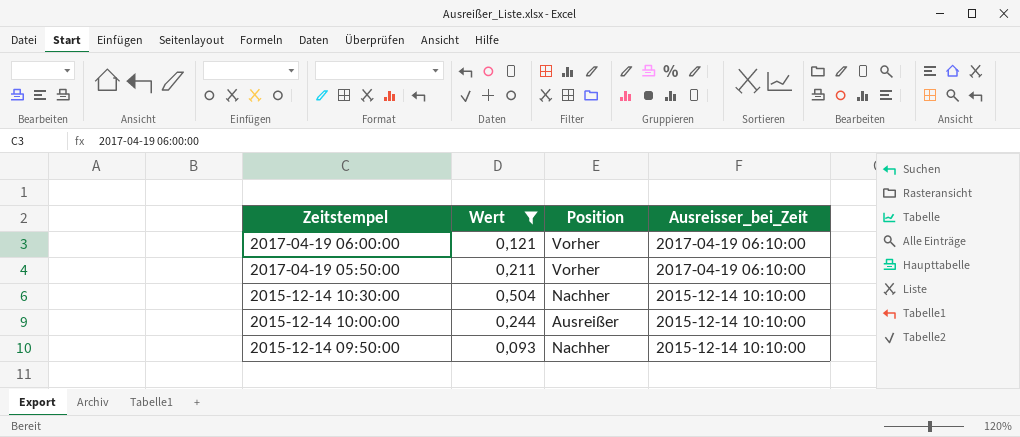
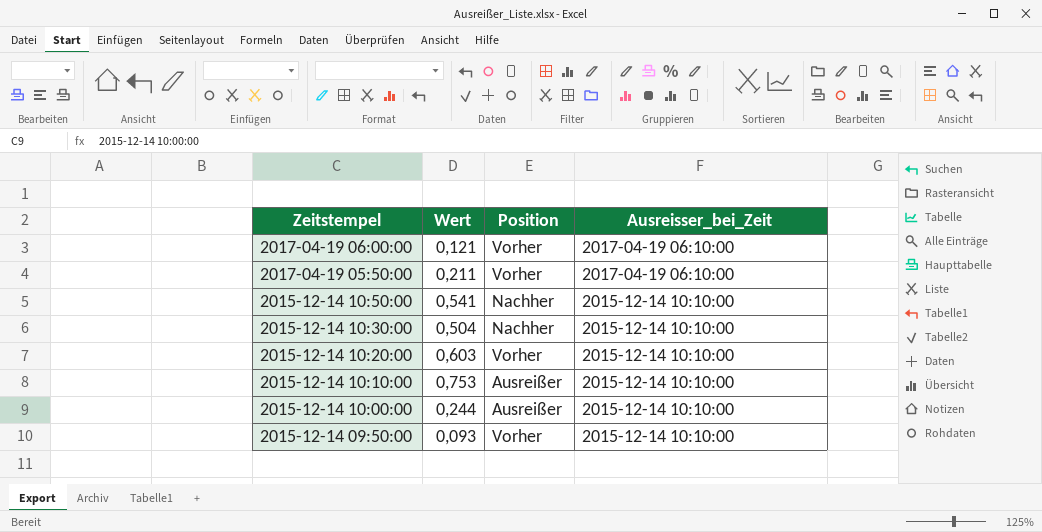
filter: Wert <= 0,504 -> none
2015-12-14 09:50:00 | Position: Nachher -> Vorher

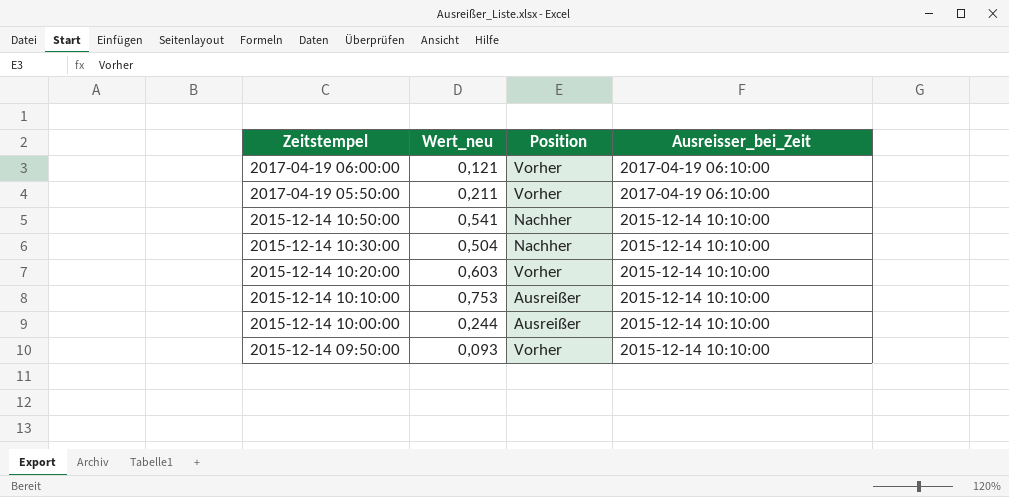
column name: Wert -> Wert_neu

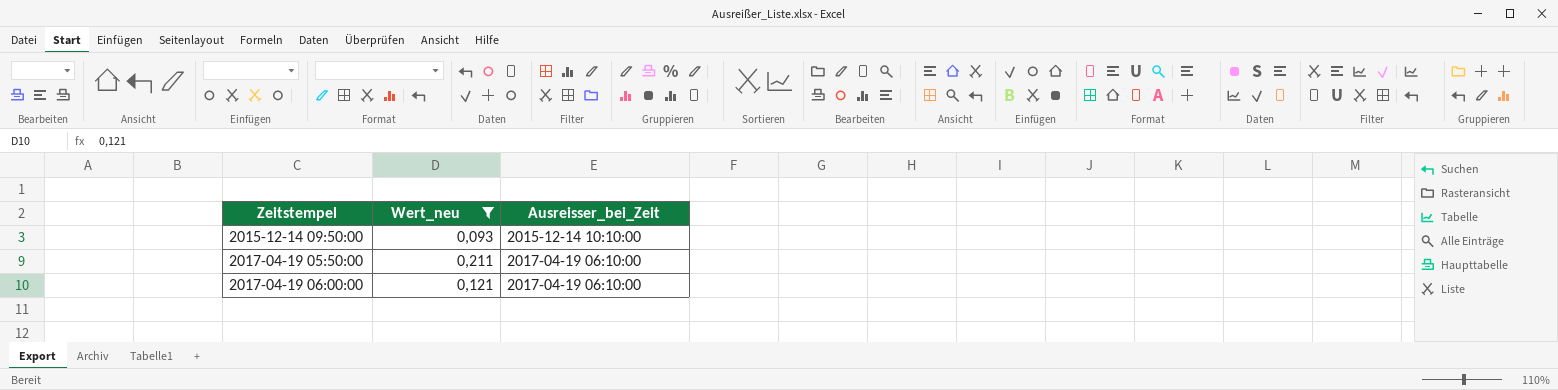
filter: none -> Wert_neu <= 0,211
row order: Zeitstempel descending -> Zeitstempel ascending
column Position | position: 3 -> none

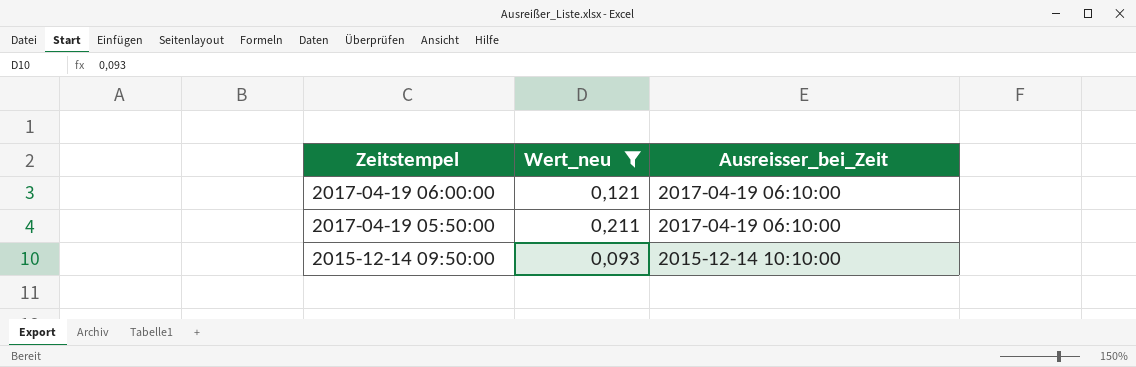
row order: Zeitstempel ascending -> Zeitstempel descending

